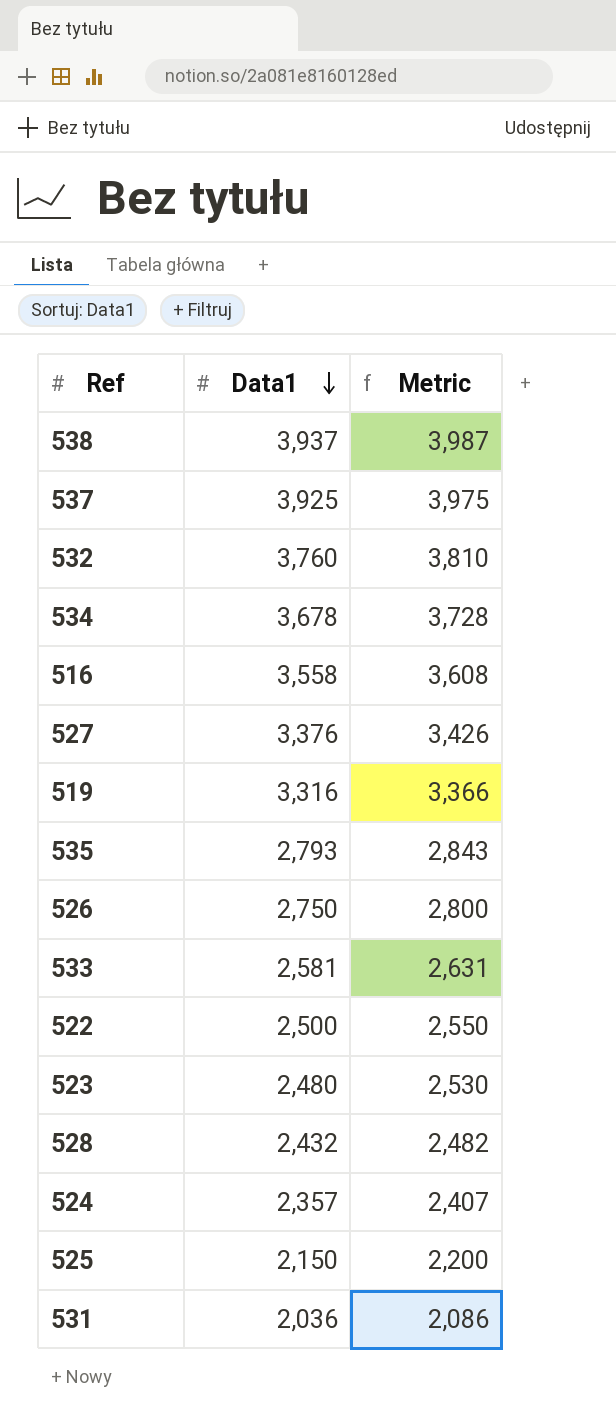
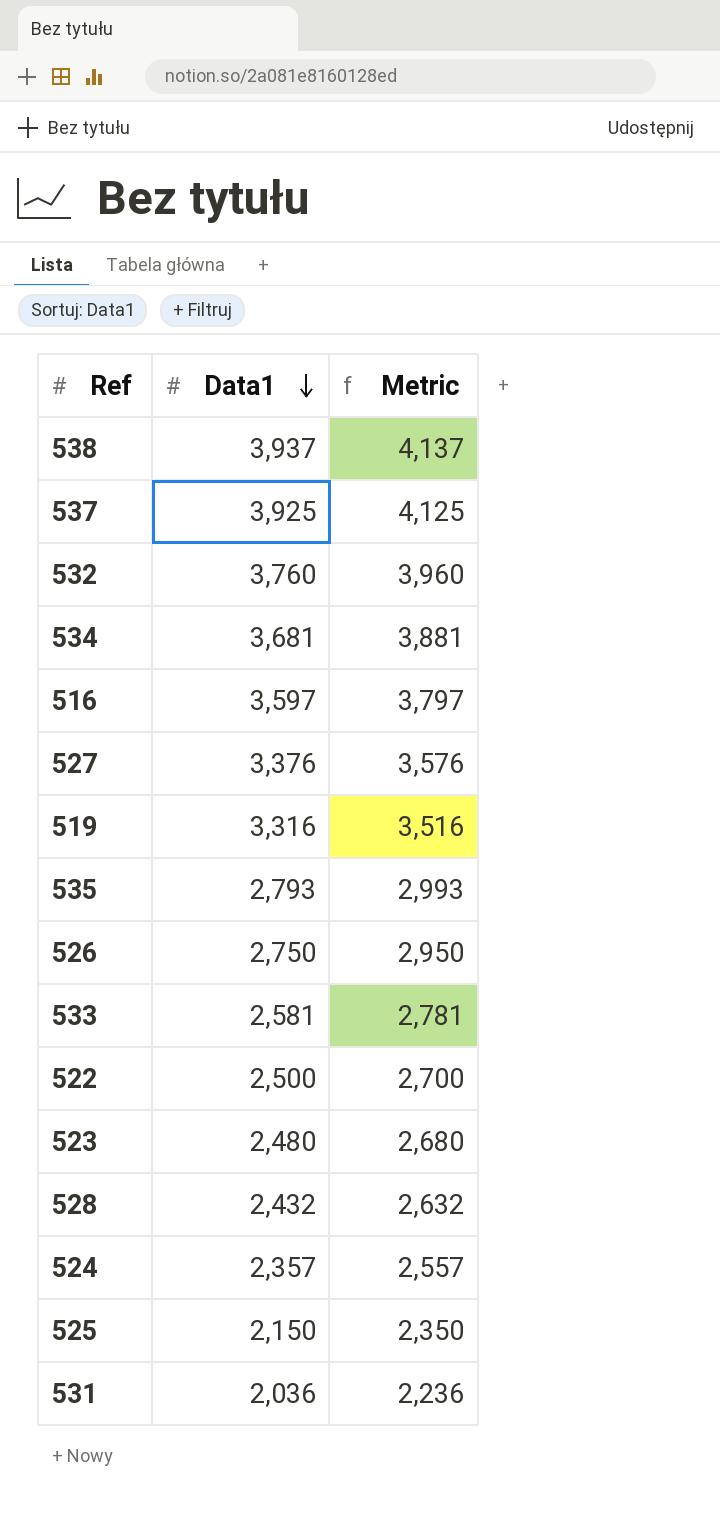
column Metric | formula: [Data1] + 50 -> [Data1] + 200
534 | Data1: 3,678 -> 3,681
516 | Data1: 3,558 -> 3,597

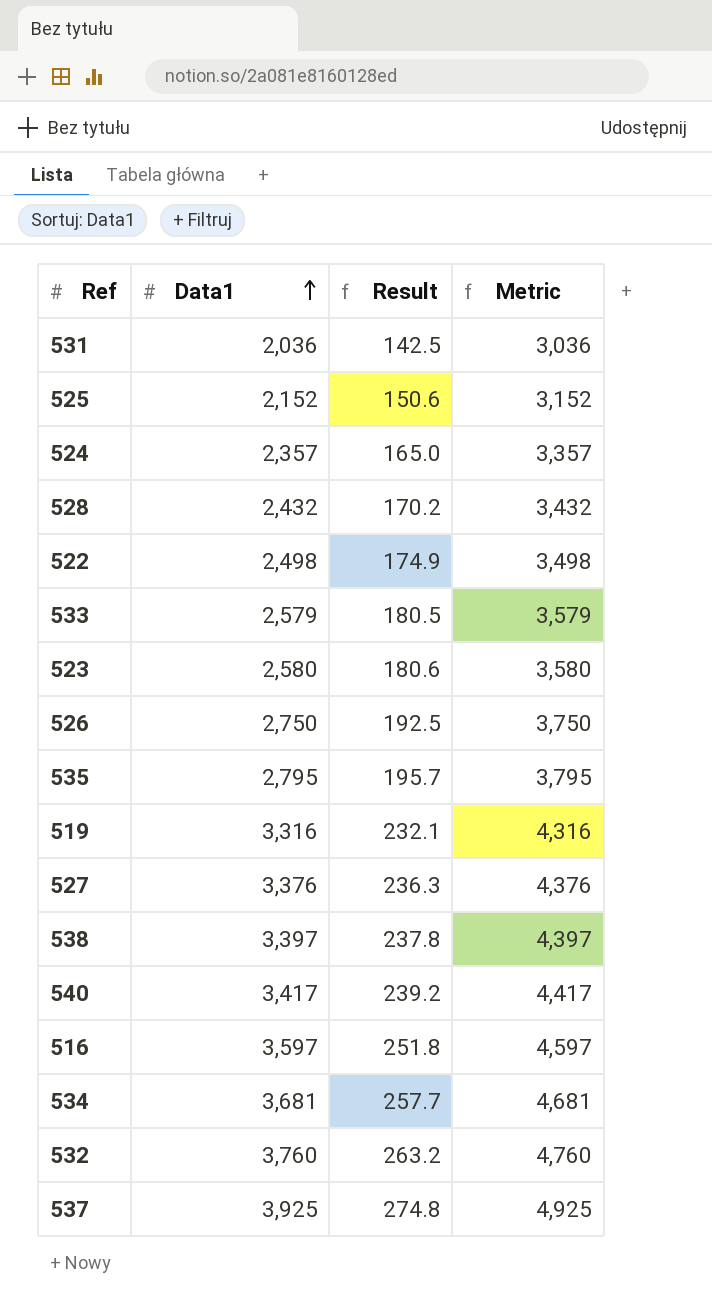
row order: Data1 descending -> Data1 ascending
column Result | formula: none -> [Data1] * 0.07
column Metric | formula: [Data1] + 200 -> [Data1] + 1000
525 | Data1: 2,150 -> 2,152
522 | Data1: 2,500 -> 2,498
533 | Data1: 2,581 -> 2,579
523 | Data1: 2,480 -> 2,580
535 | Data1: 2,793 -> 2,795
538 | Data1: 3,937 -> 3,397
row 540: none -> 3,417 | 239.2 | 4,417

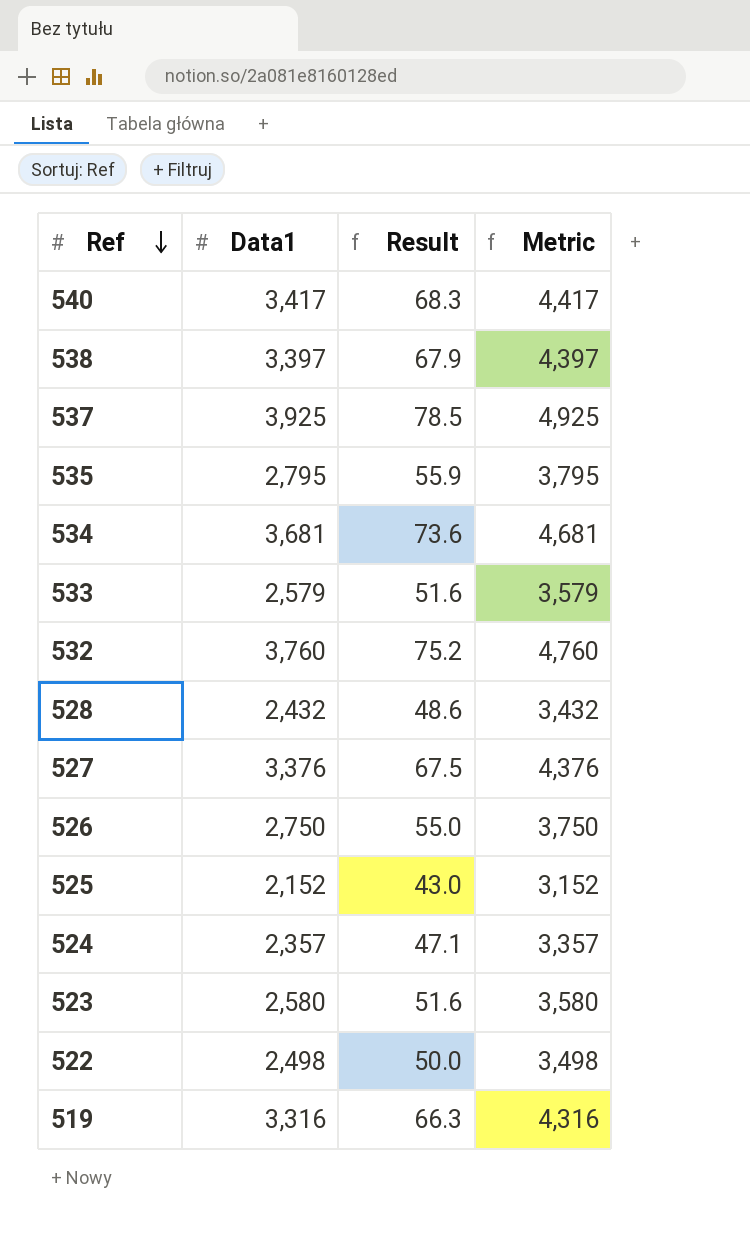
row order: Data1 ascending -> Ref descending
column Result | formula: [Data1] * 0.07 -> [Data1] * 0.02
row 531: 2,036 | 142.5 | 3,036 -> none
row 516: 3,597 | 251.8 | 4,597 -> none

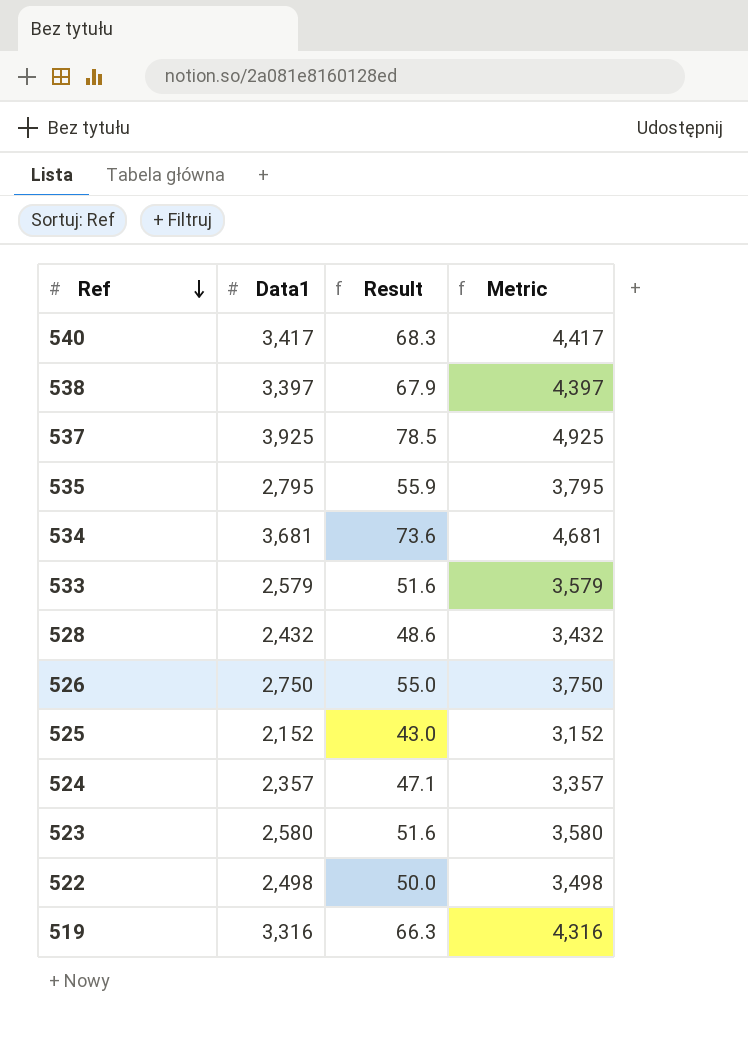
row 532: 3,760 | 75.2 | 4,760 -> none
row 527: 3,376 | 67.5 | 4,376 -> none

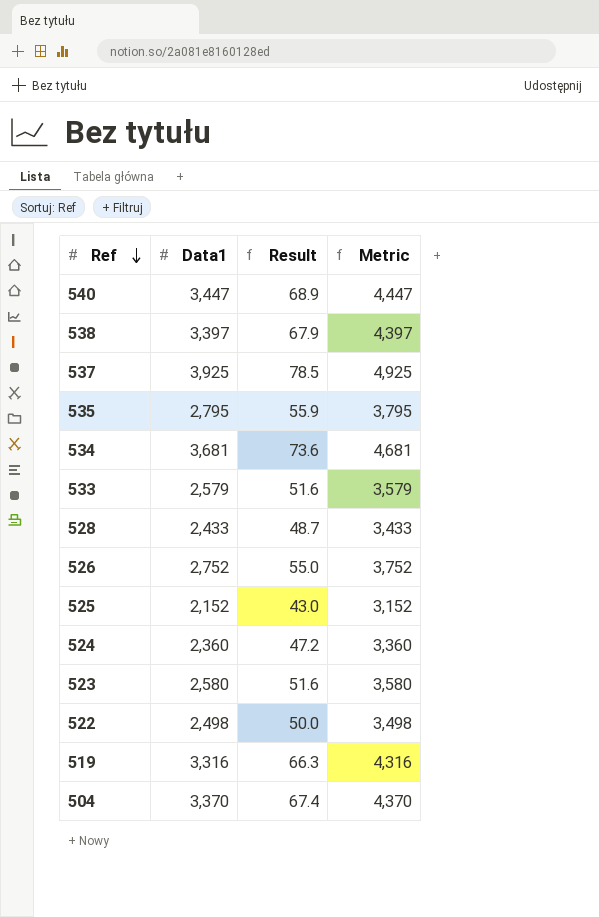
540 | Data1: 3,417 -> 3,447
540 | Result: 68.3 -> 68.9
540 | Metric: 4,417 -> 4,447
528 | Data1: 2,432 -> 2,433
528 | Result: 48.6 -> 48.7
528 | Metric: 3,432 -> 3,433
526 | Data1: 2,750 -> 2,752
526 | Metric: 3,750 -> 3,752
524 | Data1: 2,357 -> 2,360
524 | Result: 47.1 -> 47.2
524 | Metric: 3,357 -> 3,360
row 504: none -> 3,370 | 67.4 | 4,370

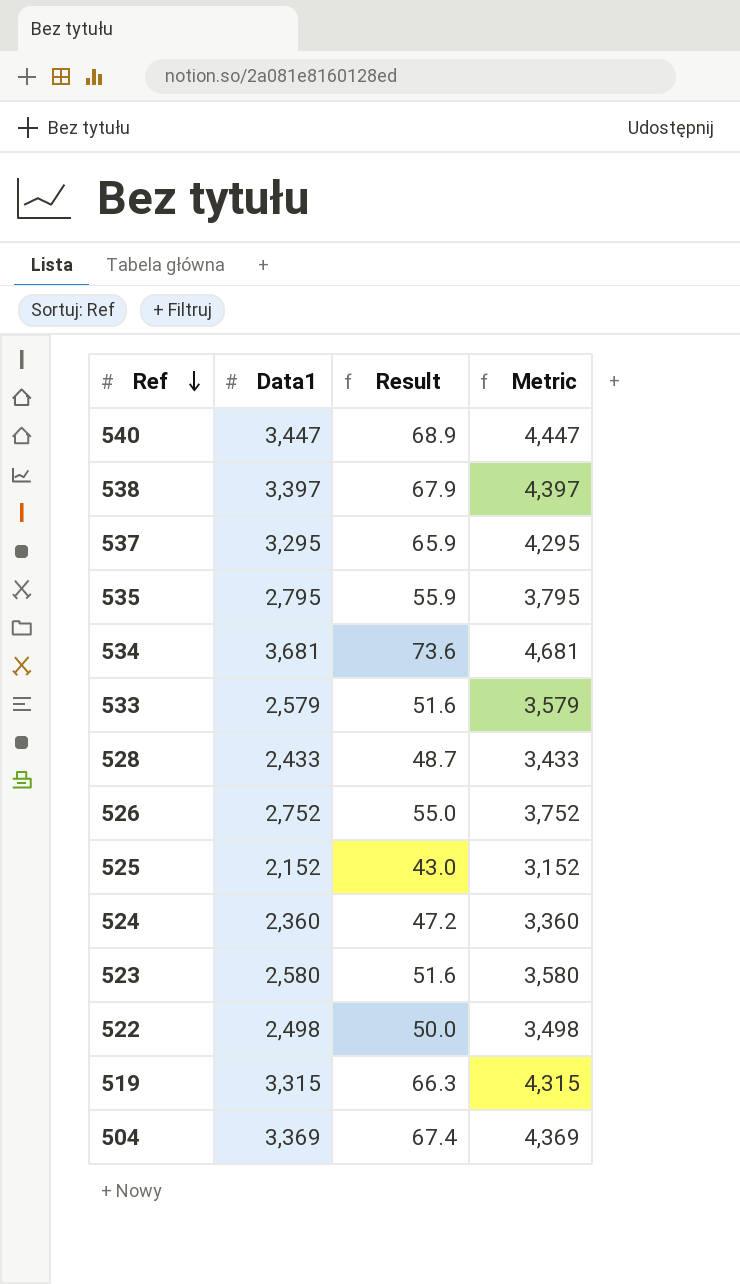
537 | Data1: 3,925 -> 3,295
537 | Result: 78.5 -> 65.9
537 | Metric: 4,925 -> 4,295
519 | Data1: 3,316 -> 3,315
519 | Metric: 4,316 -> 4,315
504 | Data1: 3,370 -> 3,369
504 | Metric: 4,370 -> 4,369

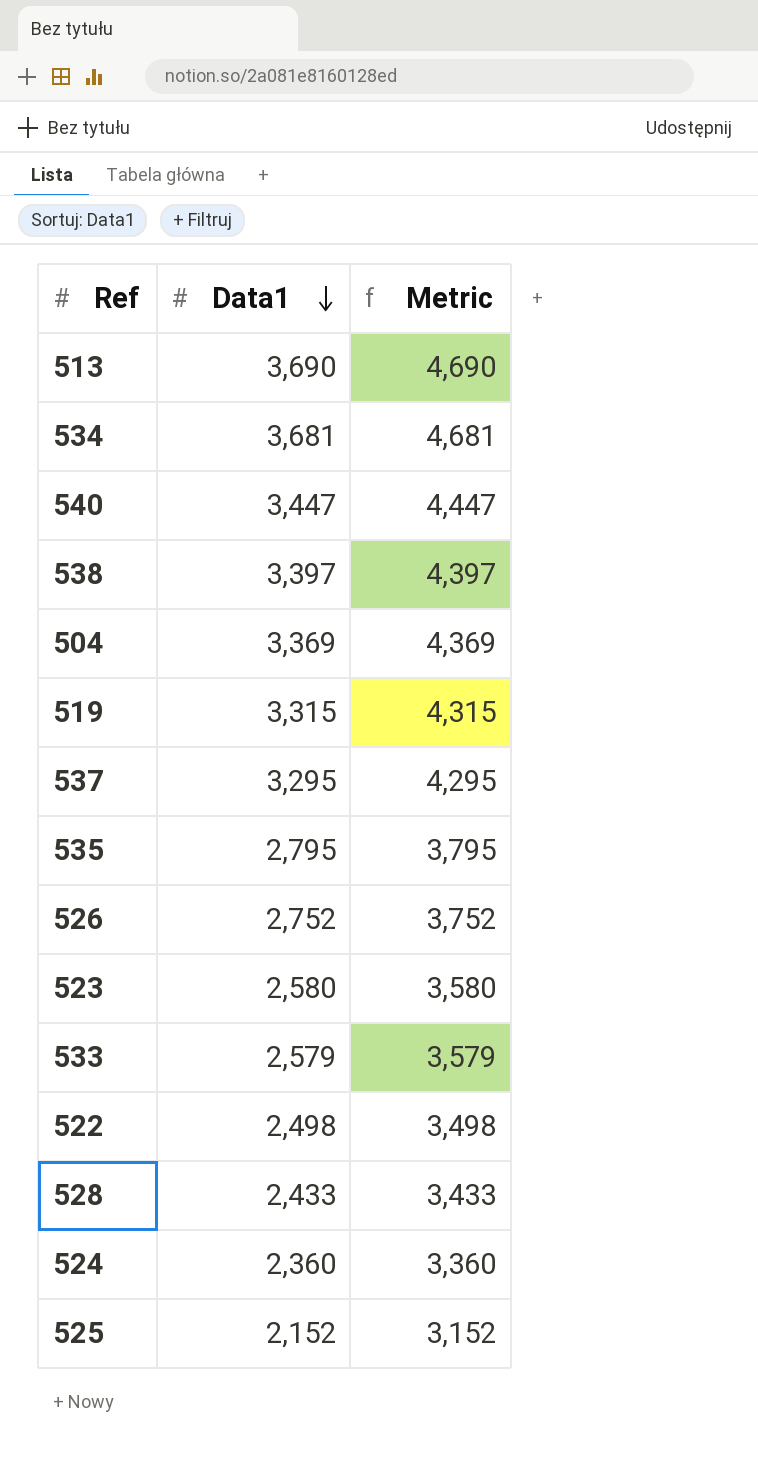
row order: Ref descending -> Data1 descending
column Result | formula: [Data1] * 0.02 -> none
row 513: none -> 3,690 | 4,690

